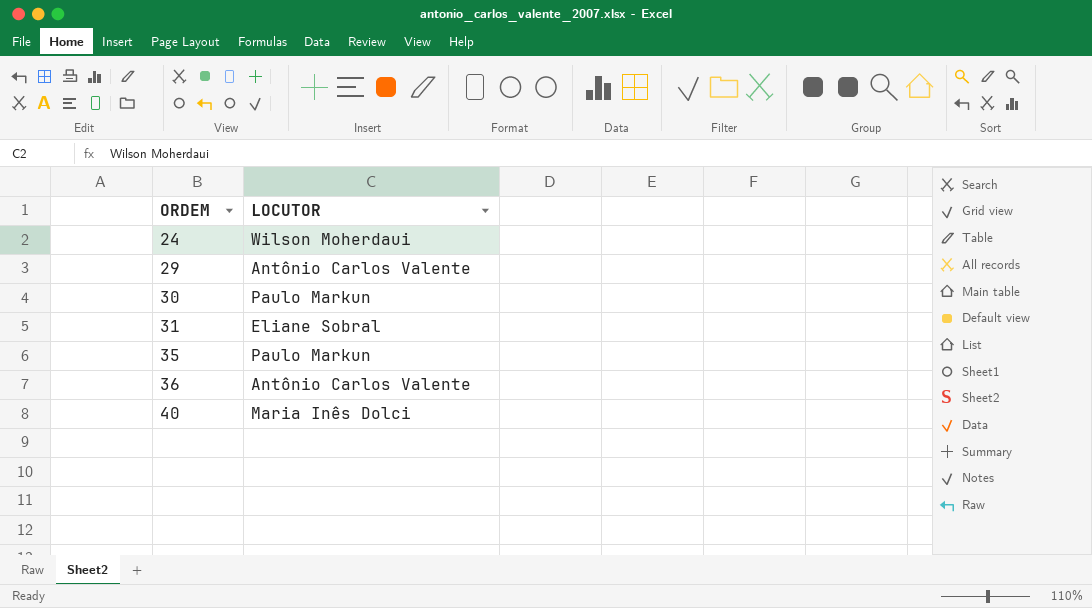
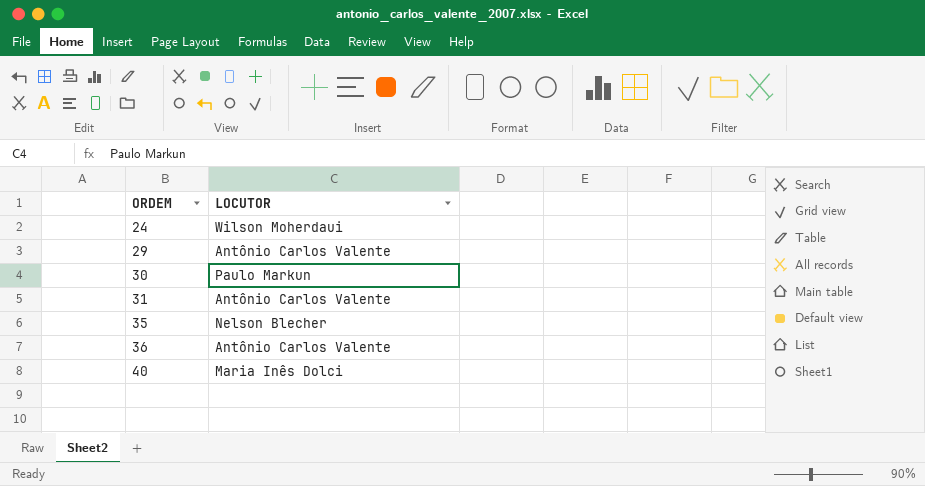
31 | LOCUTOR: Eliane Sobral -> Antônio Carlos Valente
35 | LOCUTOR: Paulo Markun -> Nelson Blecher

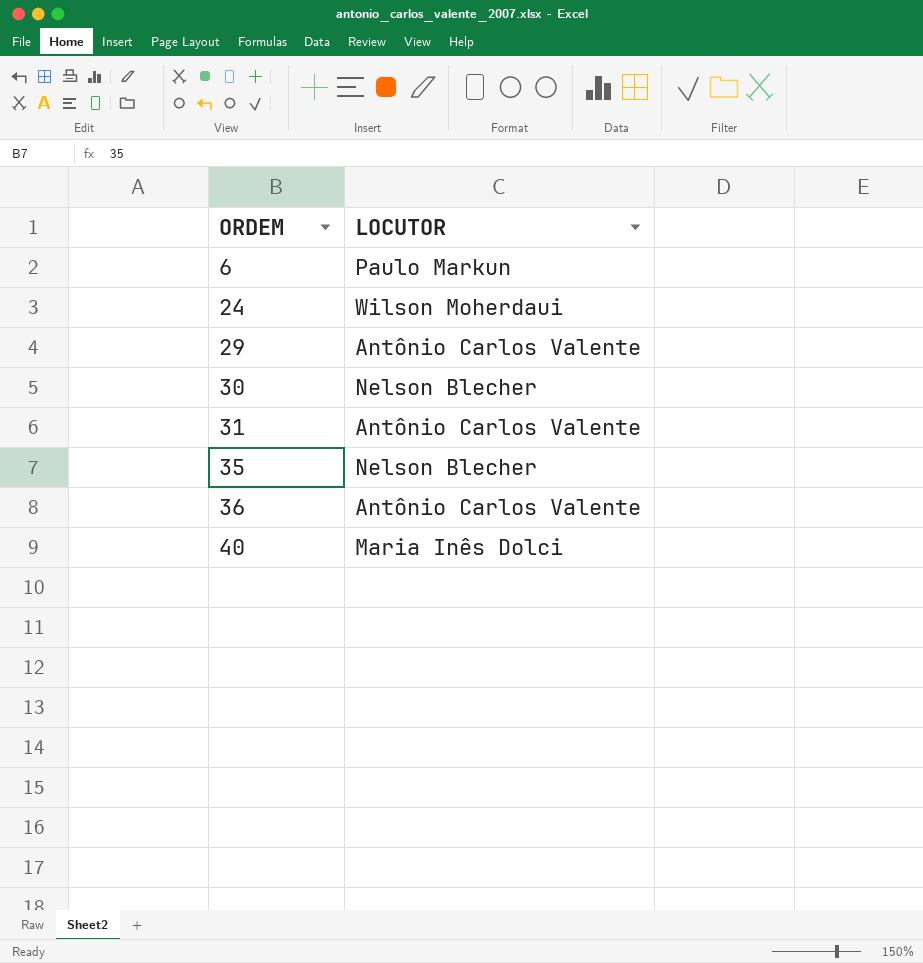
row 6: none -> Paulo Markun
30 | LOCUTOR: Paulo Markun -> Nelson Blecher

